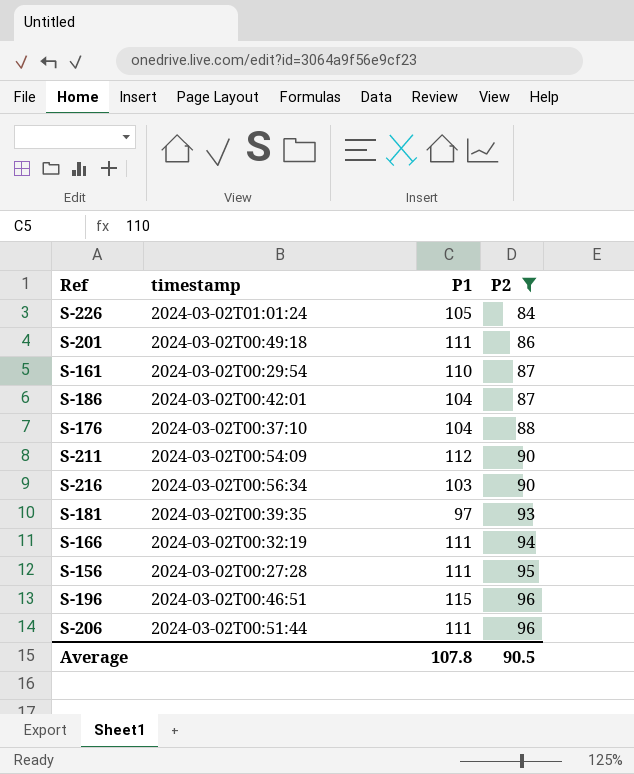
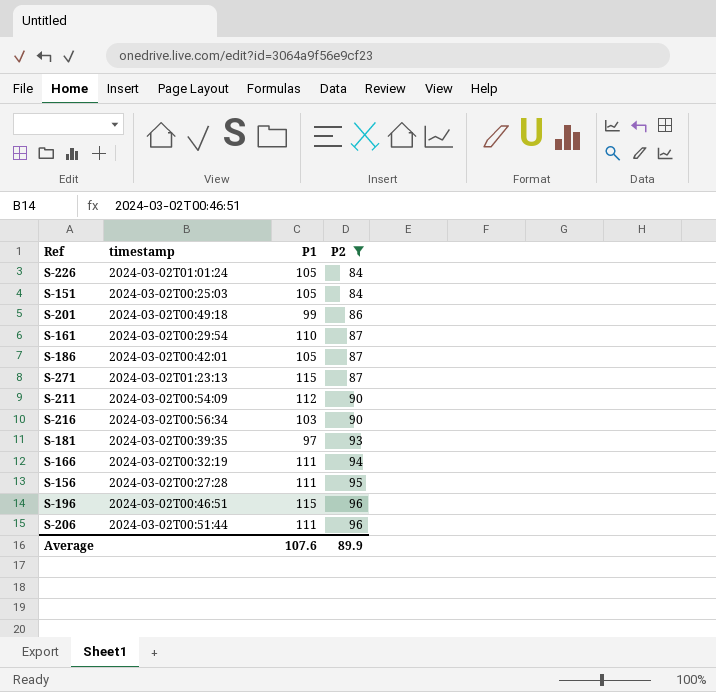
row S-176: 2024-03-02T00:37:10 | 104 | 88 -> none
row S-151: none -> 2024-03-02T00:25:03 | 105 | 84
S-201 | P1: 111 -> 99
S-186 | P1: 104 -> 105
row S-271: none -> 2024-03-02T01:23:13 | 115 | 87
Average | P1: 107.8 -> 107.6
Average | P2: 90.5 -> 89.9

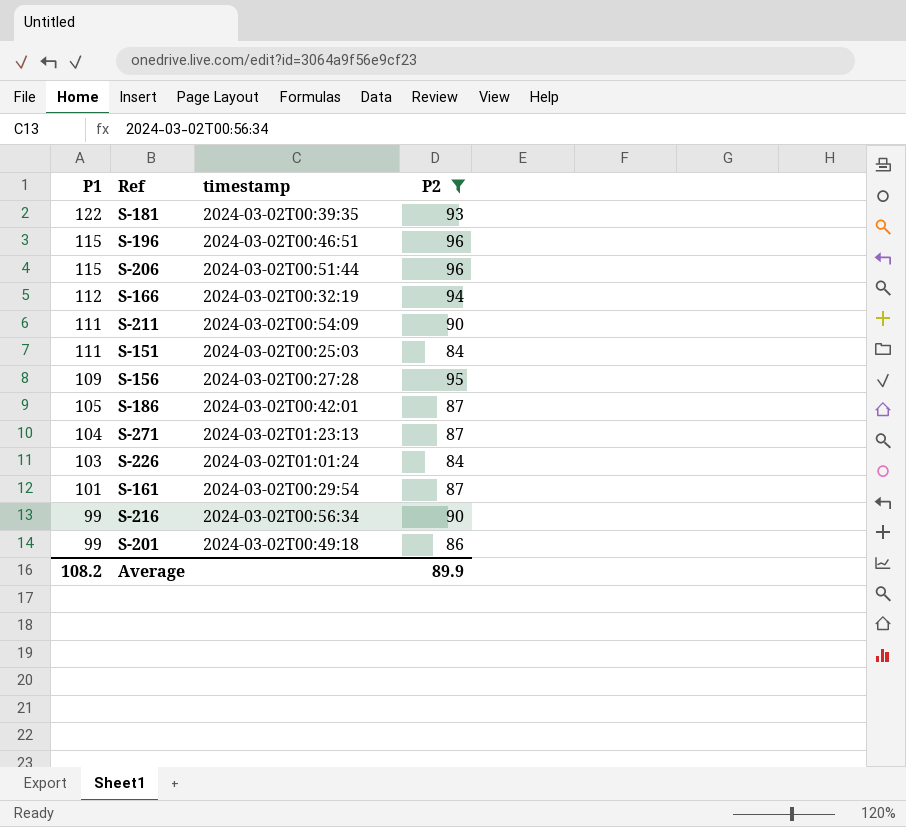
row order: P2 ascending -> P1 descending
column P1 | position: 3 -> 1
S-181 | P1: 97 -> 122
S-206 | P1: 111 -> 115
S-166 | P1: 111 -> 112
S-211 | P1: 112 -> 111
S-151 | P1: 105 -> 111
S-156 | P1: 111 -> 109
S-271 | P1: 115 -> 104
S-226 | P1: 105 -> 103
S-161 | P1: 110 -> 101
S-216 | P1: 103 -> 99
Average | P1: 107.6 -> 108.2

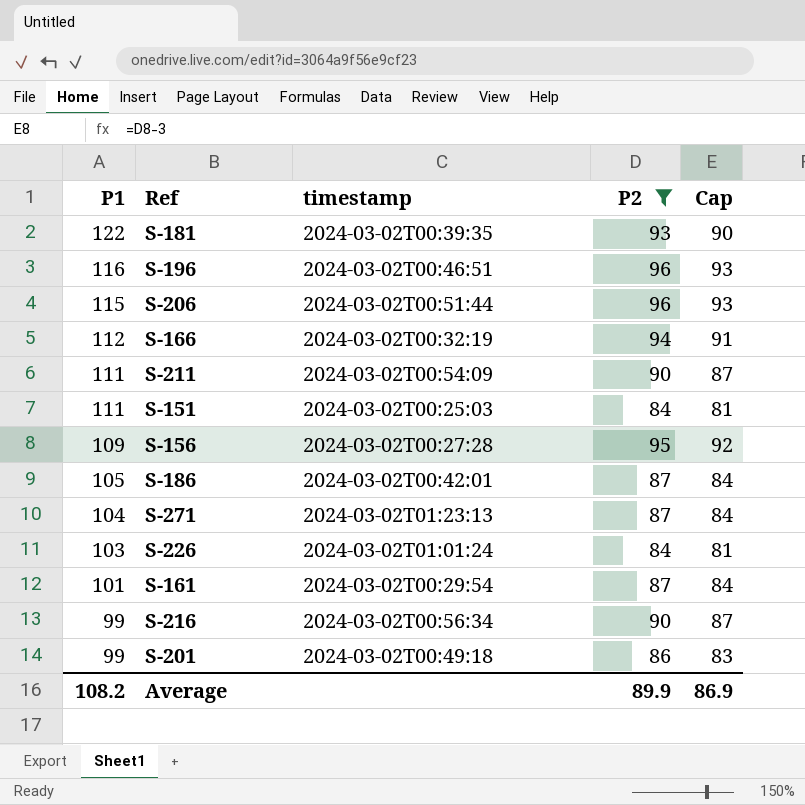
column Cap | formula: none -> [P2] - 3
S-196 | P1: 115 -> 116

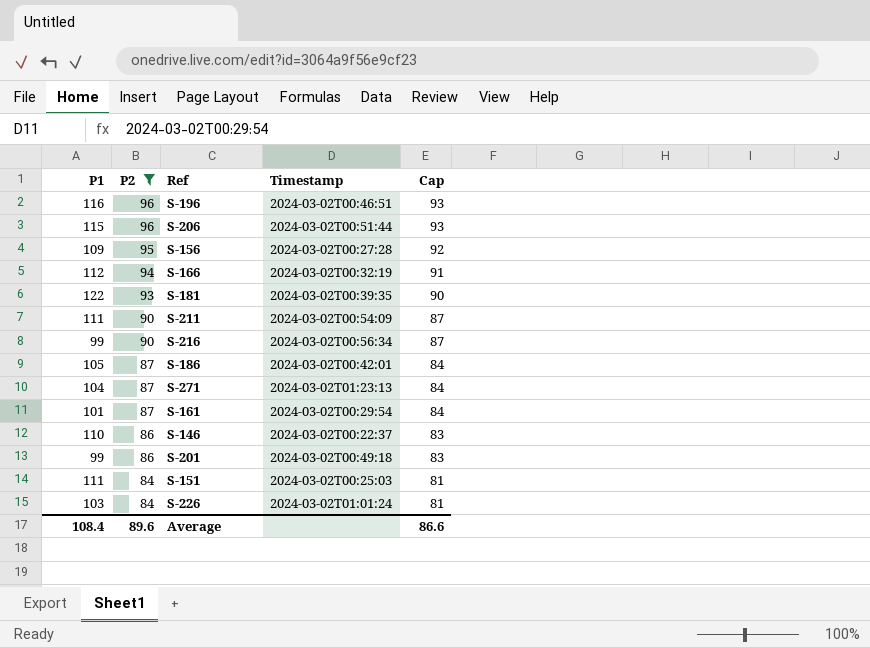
row order: P1 descending -> P2 descending
column P2 | position: 4 -> 2
column name: timestamp -> Timestamp
row S-146: none -> 110 | 86 | 2024-03-02T00:22:37 | 83
Average | P1: 108.2 -> 108.4
Average | P2: 89.9 -> 89.6
Average | Cap: 86.9 -> 86.6

